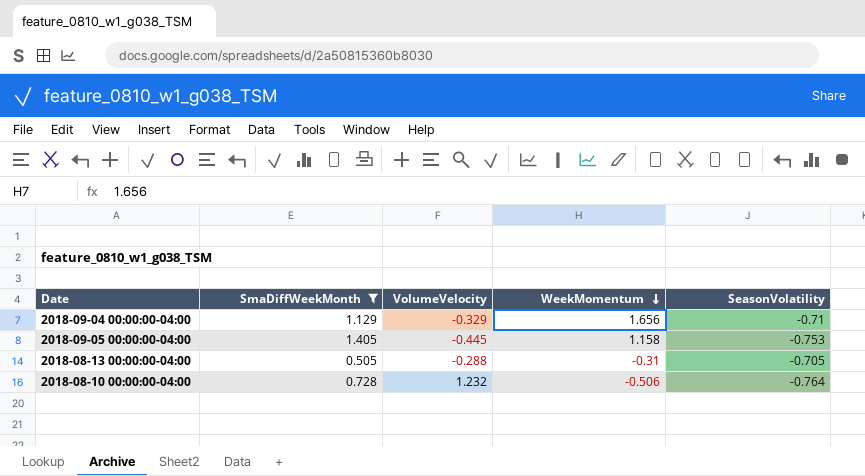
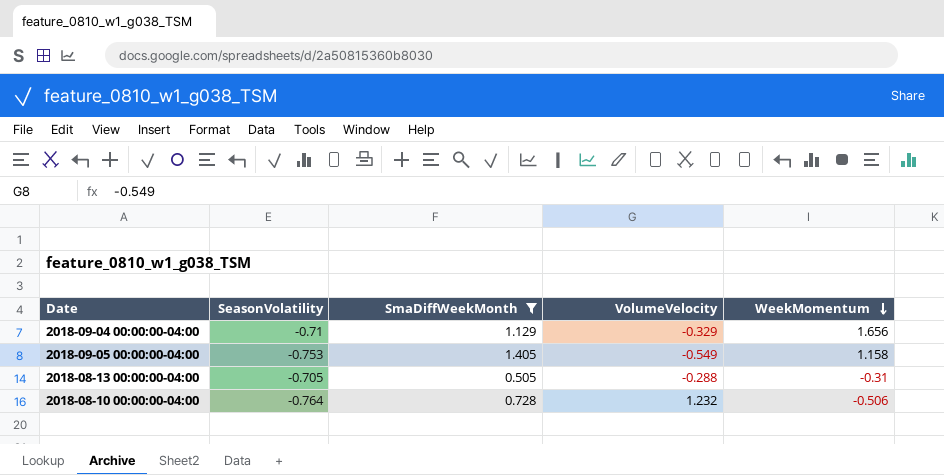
column SeasonVolatility | position: 5 -> 2
2018-09-05 00:00:00-04:00 | VolumeVelocity: -0.445 -> -0.549

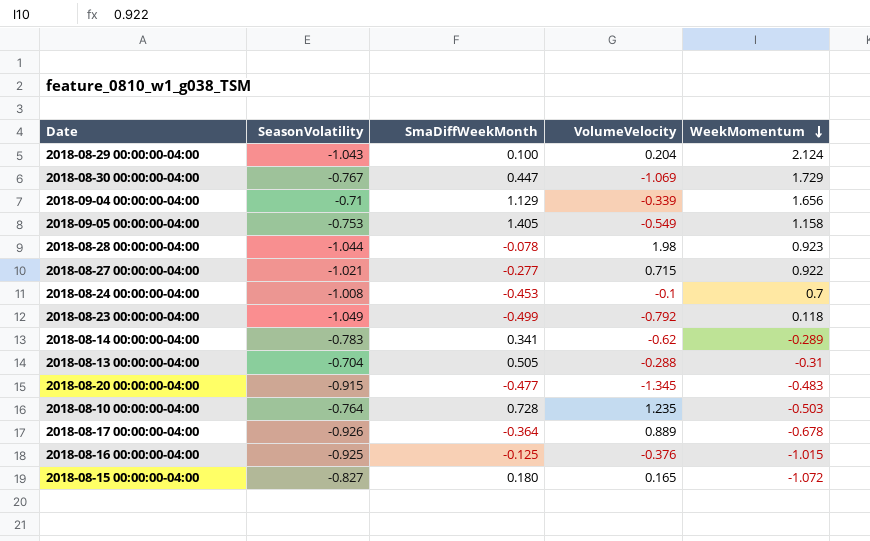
filter: SmaDiffWeekMonth >= 0.505 -> none
2018-09-04 00:00:00-04:00 | VolumeVelocity: -0.329 -> -0.339
2018-08-13 00:00:00-04:00 | SeasonVolatility: -0.705 -> -0.704
2018-08-10 00:00:00-04:00 | VolumeVelocity: 1.232 -> 1.235
2018-08-10 00:00:00-04:00 | WeekMomentum: -0.506 -> -0.503

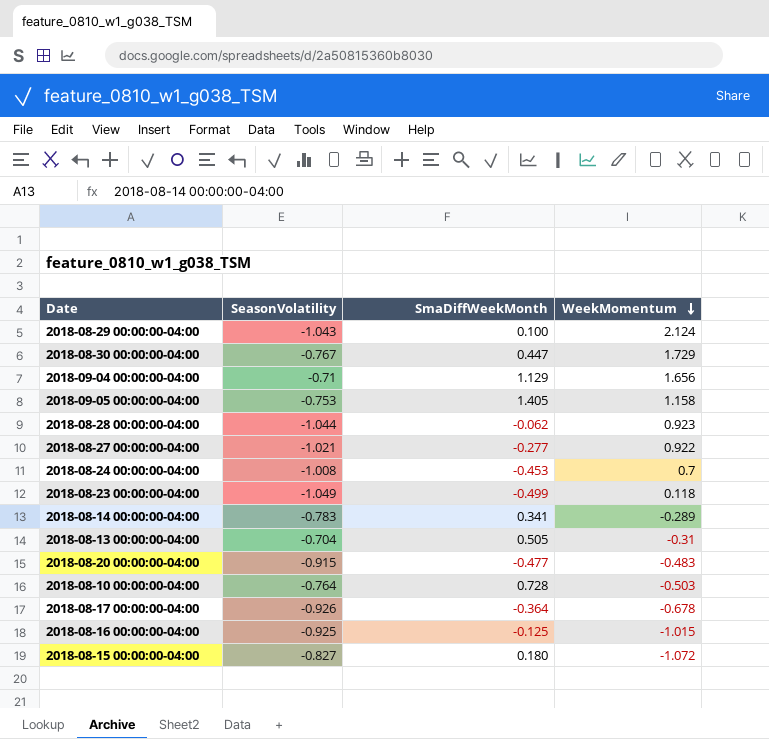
column VolumeVelocity | position: 4 -> none
2018-08-28 00:00:00-04:00 | SmaDiffWeekMonth: -0.078 -> -0.062

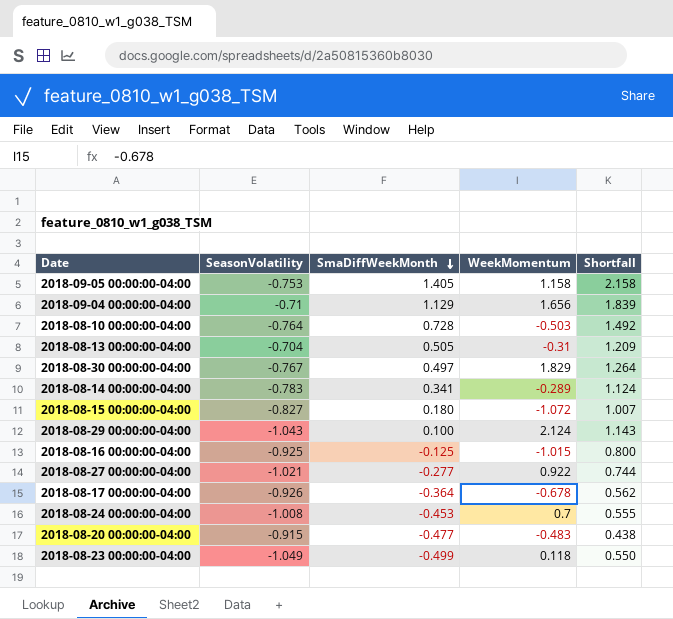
row order: WeekMomentum descending -> SmaDiffWeekMonth descending
column Shortfall | formula: none -> [SmaDiffWeekMonth] - [SeasonVolatility]
row 2018-08-28 00:00:00-04:00: -1.044 | -0.062 | 0.923 -> none
2018-08-30 00:00:00-04:00 | SmaDiffWeekMonth: 0.447 -> 0.497
2018-08-30 00:00:00-04:00 | WeekMomentum: 1.729 -> 1.829

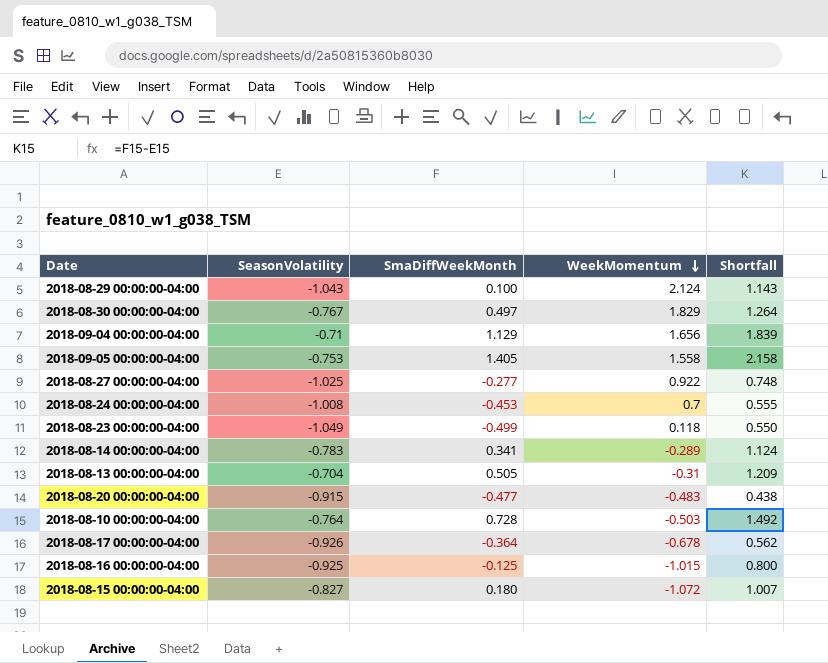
row order: SmaDiffWeekMonth descending -> WeekMomentum descending
2018-09-05 00:00:00-04:00 | WeekMomentum: 1.158 -> 1.558
2018-08-27 00:00:00-04:00 | SeasonVolatility: -1.021 -> -1.025
2018-08-27 00:00:00-04:00 | Shortfall: 0.744 -> 0.748

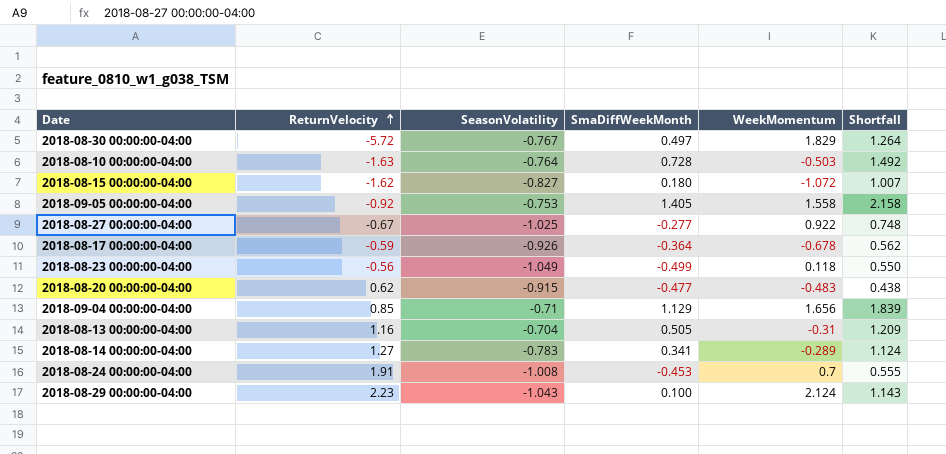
row order: WeekMomentum descending -> ReturnVelocity ascending
column ReturnVelocity | position: none -> 2
row 2018-08-16 00:00:00-04:00: -0.925 | -0.125 | -1.015 | 0.800 -> none

